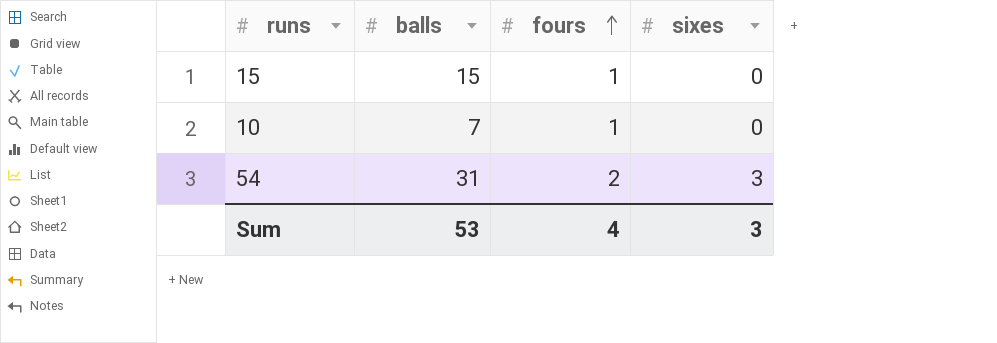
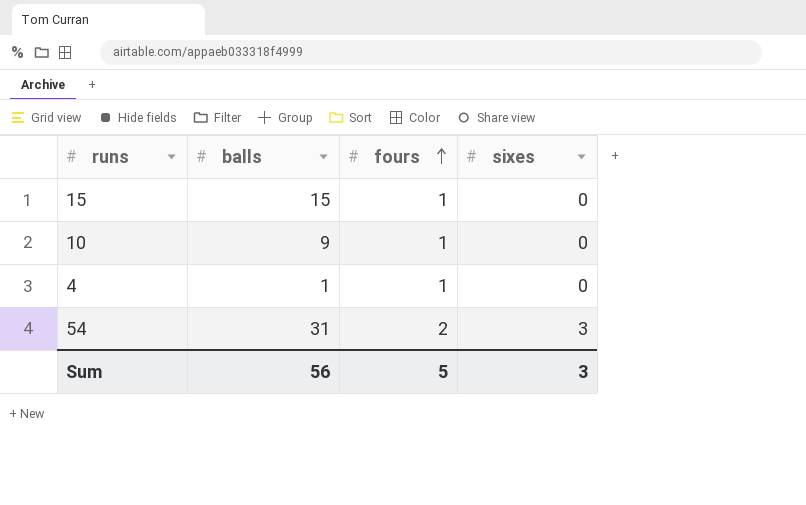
10 | balls: 7 -> 9
row 4: none -> 1 | 1 | 0
Sum | balls: 53 -> 56
Sum | fours: 4 -> 5

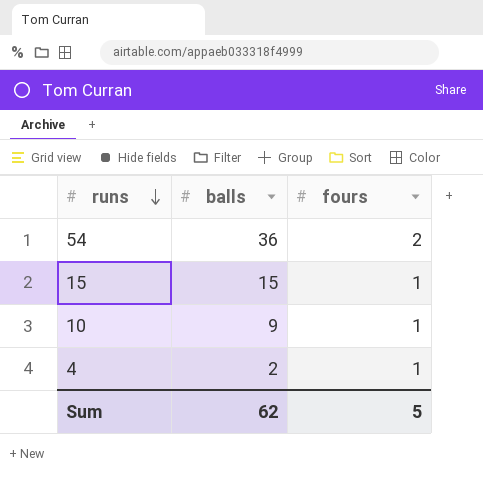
row order: fours ascending -> runs descending
column sixes | position: 4 -> none
54 | balls: 31 -> 36
4 | balls: 1 -> 2
Sum | balls: 56 -> 62

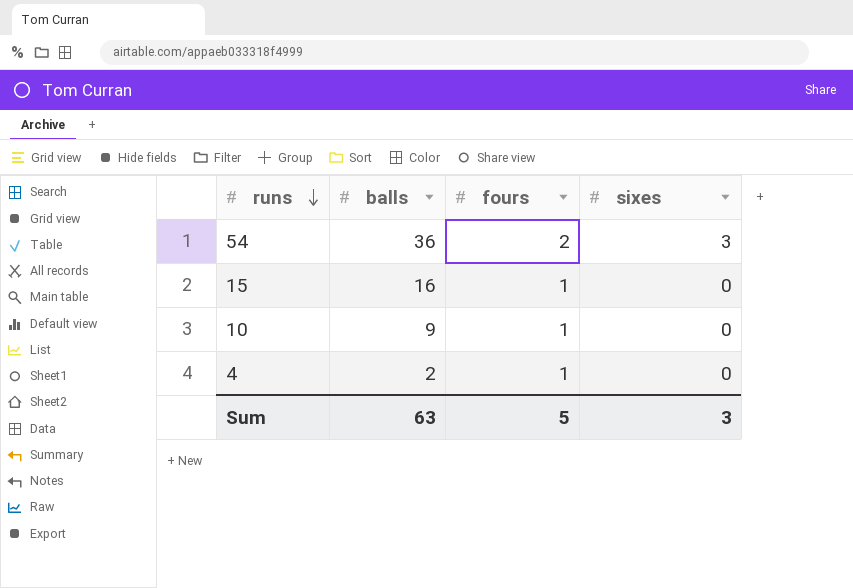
column sixes | position: none -> 4
15 | balls: 15 -> 16
Sum | balls: 62 -> 63

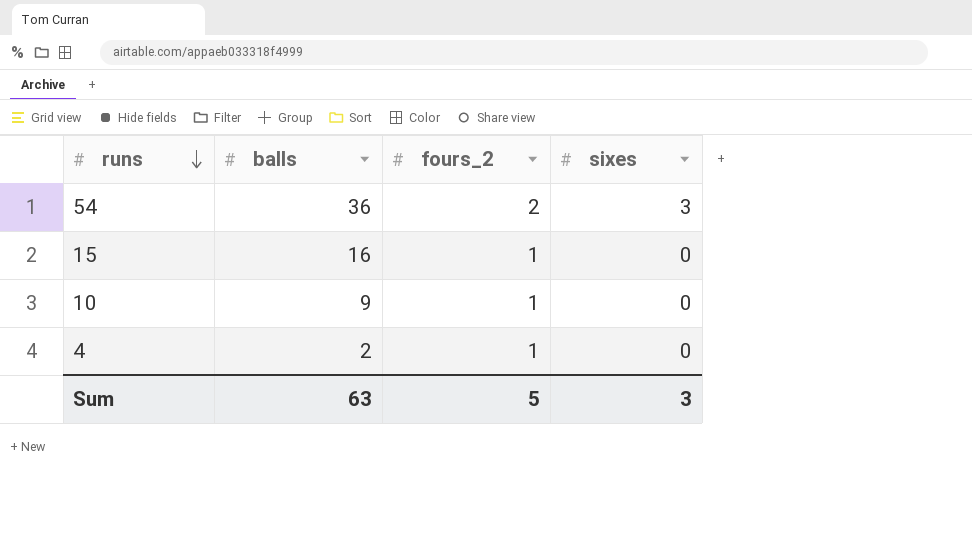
column name: fours -> fours_2

